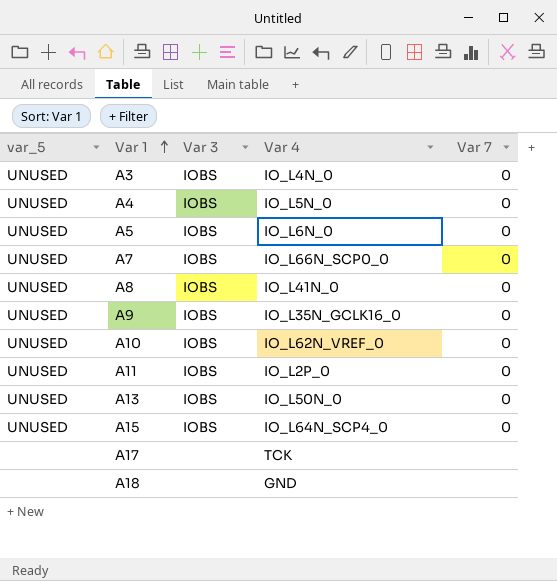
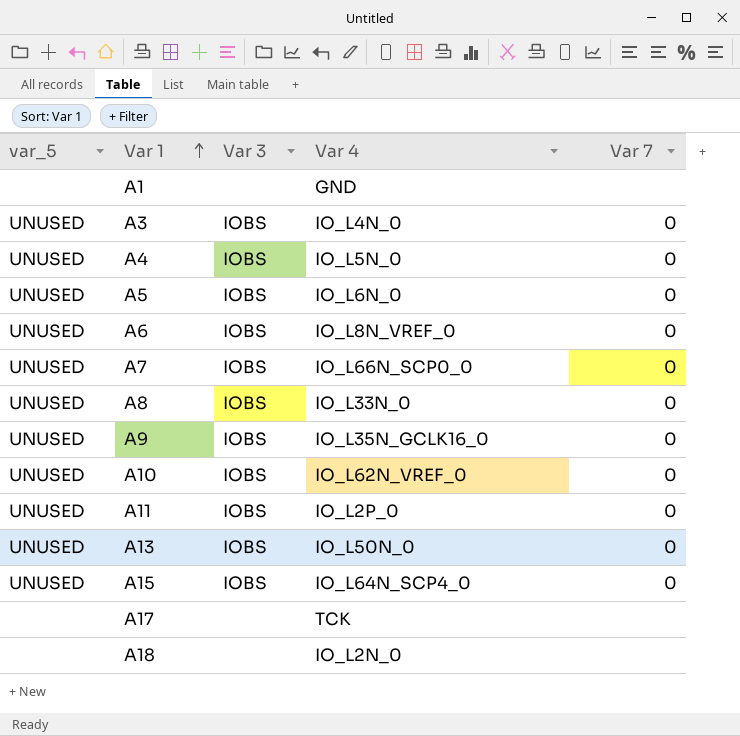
row A1: none -> none | none | GND | none
row A6: none -> UNUSED | IOBS | IO_L8N_VREF_0 | 0
A8 | Var 4: IO_L41N_0 -> IO_L33N_0
A18 | Var 4: GND -> IO_L2N_0

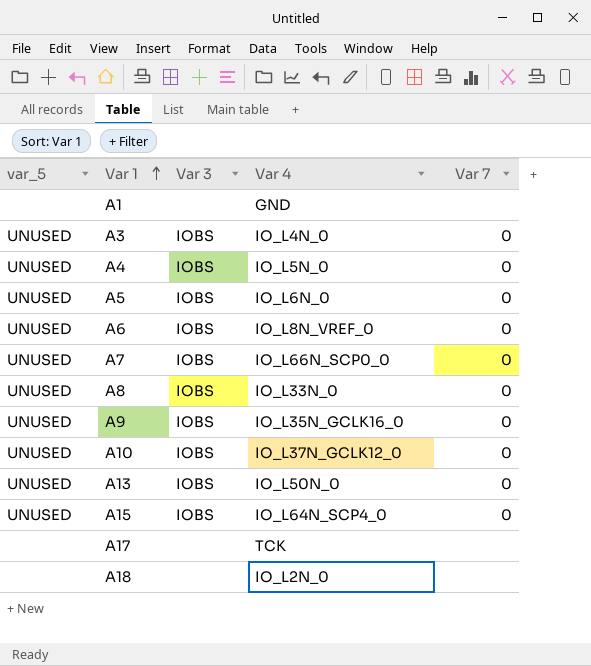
row A11: UNUSED | IOBS | IO_L2P_0 | 0 -> none
A10 | Var 4: IO_L62N_VREF_0 -> IO_L37N_GCLK12_0

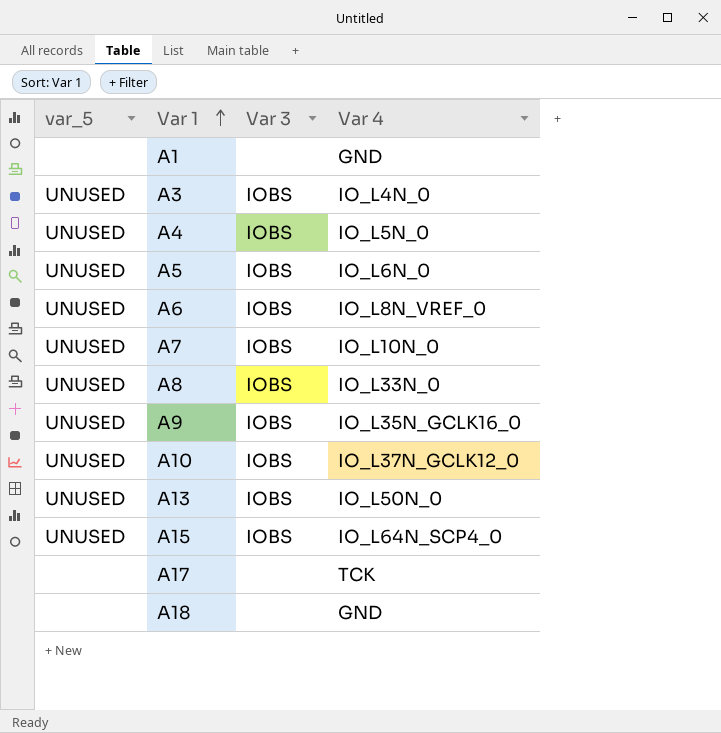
column Var 7 | position: 5 -> none
A7 | Var 4: IO_L66N_SCP0_0 -> IO_L10N_0
A18 | Var 4: IO_L2N_0 -> GND

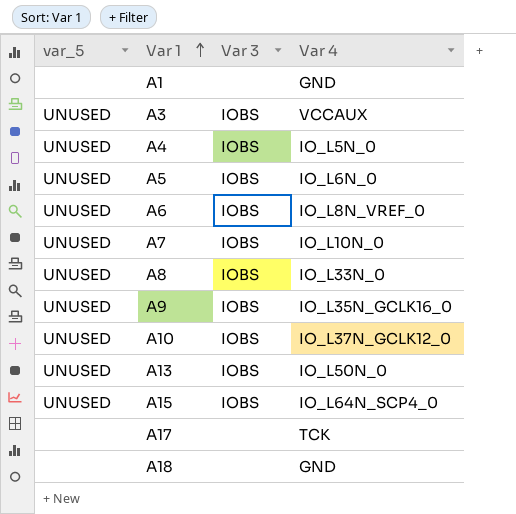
A3 | Var 4: IO_L4N_0 -> VCCAUX

